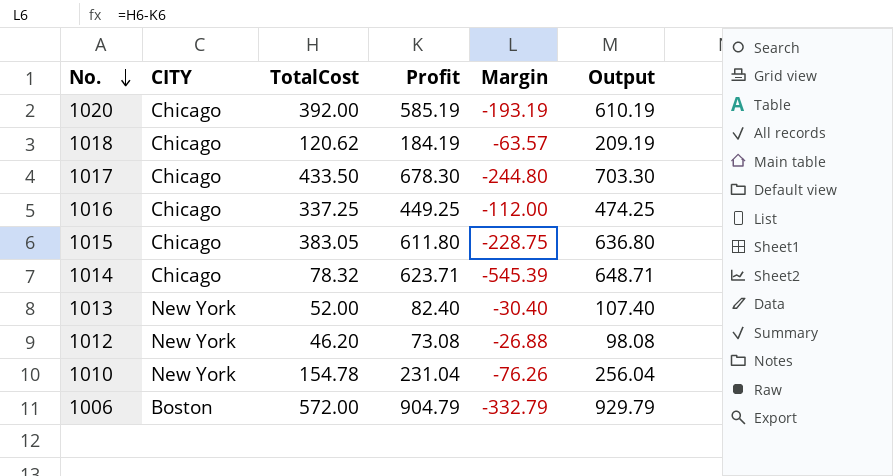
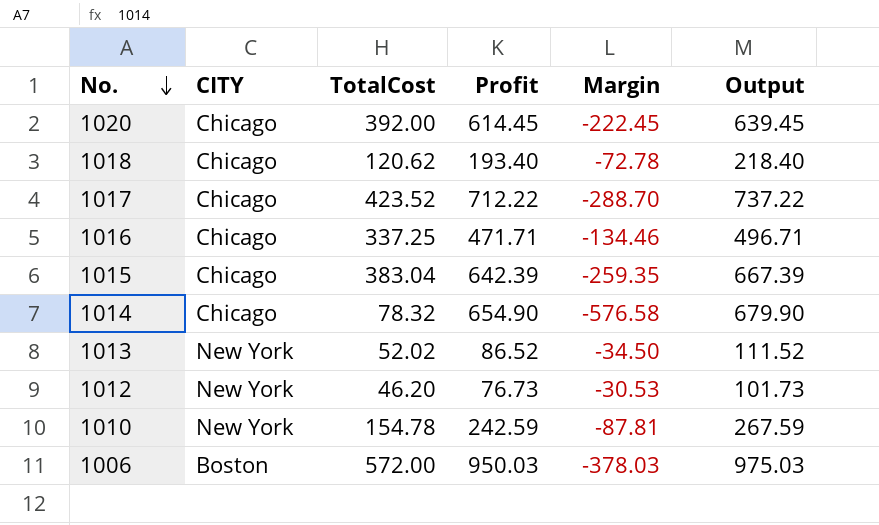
1020 | Profit: 585.19 -> 614.45
1020 | Margin: -193.19 -> -222.45
1020 | Output: 610.19 -> 639.45
1018 | Profit: 184.19 -> 193.40
1018 | Margin: -63.57 -> -72.78
1018 | Output: 209.19 -> 218.40
1017 | TotalCost: 433.50 -> 423.52
1017 | Profit: 678.30 -> 712.22
1017 | Margin: -244.80 -> -288.70
1017 | Output: 703.30 -> 737.22
1016 | Profit: 449.25 -> 471.71
1016 | Margin: -112.00 -> -134.46
1016 | Output: 474.25 -> 496.71
1015 | TotalCost: 383.05 -> 383.04
1015 | Profit: 611.80 -> 642.39
1015 | Margin: -228.75 -> -259.35
1015 | Output: 636.80 -> 667.39
1014 | Profit: 623.71 -> 654.90
1014 | Margin: -545.39 -> -576.58
1014 | Output: 648.71 -> 679.90
1013 | TotalCost: 52.00 -> 52.02
1013 | Profit: 82.40 -> 86.52
1013 | Margin: -30.40 -> -34.50
1013 | Output: 107.40 -> 111.52
1012 | Profit: 73.08 -> 76.73
1012 | Margin: -26.88 -> -30.53
1012 | Output: 98.08 -> 101.73
1010 | Profit: 231.04 -> 242.59
1010 | Margin: -76.26 -> -87.81
1010 | Output: 256.04 -> 267.59
1006 | Profit: 904.79 -> 950.03
1006 | Margin: -332.79 -> -378.03
1006 | Output: 929.79 -> 975.03

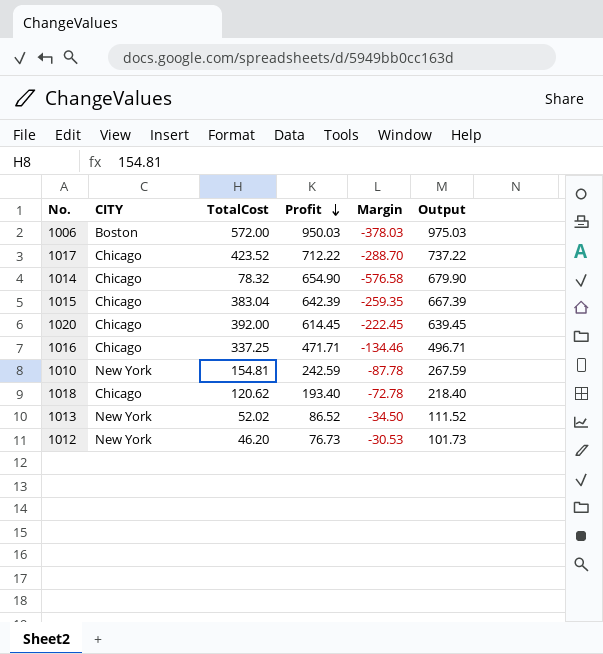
row order: No. descending -> Profit descending
1010 | TotalCost: 154.78 -> 154.81
1010 | Margin: -87.81 -> -87.78

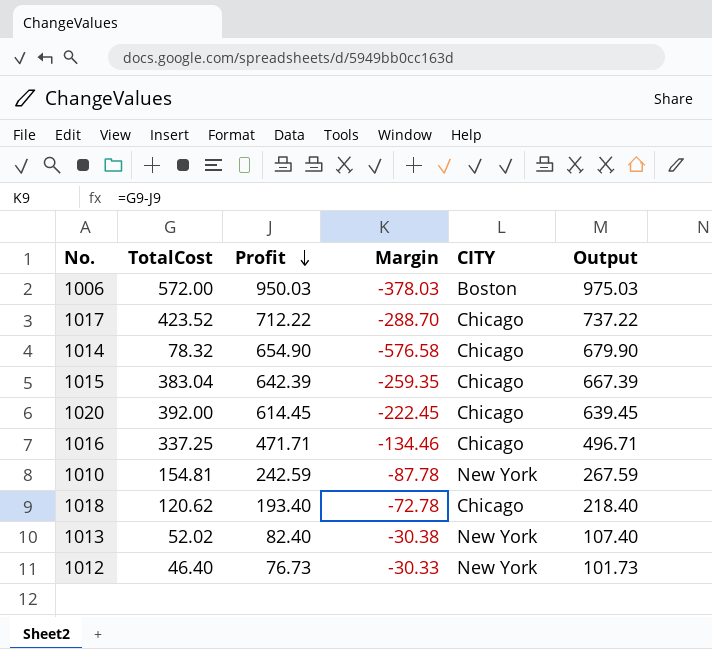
column CITY | position: 2 -> 5
1013 | Profit: 86.52 -> 82.40
1013 | Margin: -34.50 -> -30.38
1013 | Output: 111.52 -> 107.40
1012 | TotalCost: 46.20 -> 46.40
1012 | Margin: -30.53 -> -30.33

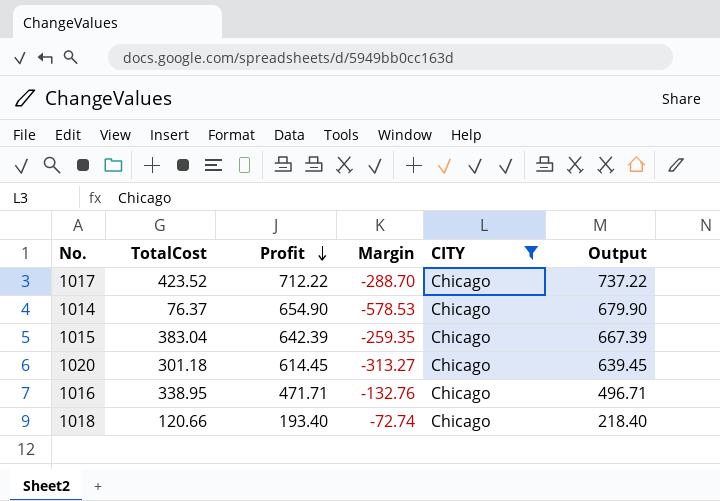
filter: none -> CITY = Chicago
1014 | TotalCost: 78.32 -> 76.37
1014 | Margin: -576.58 -> -578.53
1020 | TotalCost: 392.00 -> 301.18
1020 | Margin: -222.45 -> -313.27
1016 | TotalCost: 337.25 -> 338.95
1016 | Margin: -134.46 -> -132.76
1018 | TotalCost: 120.62 -> 120.66
1018 | Margin: -72.78 -> -72.74

